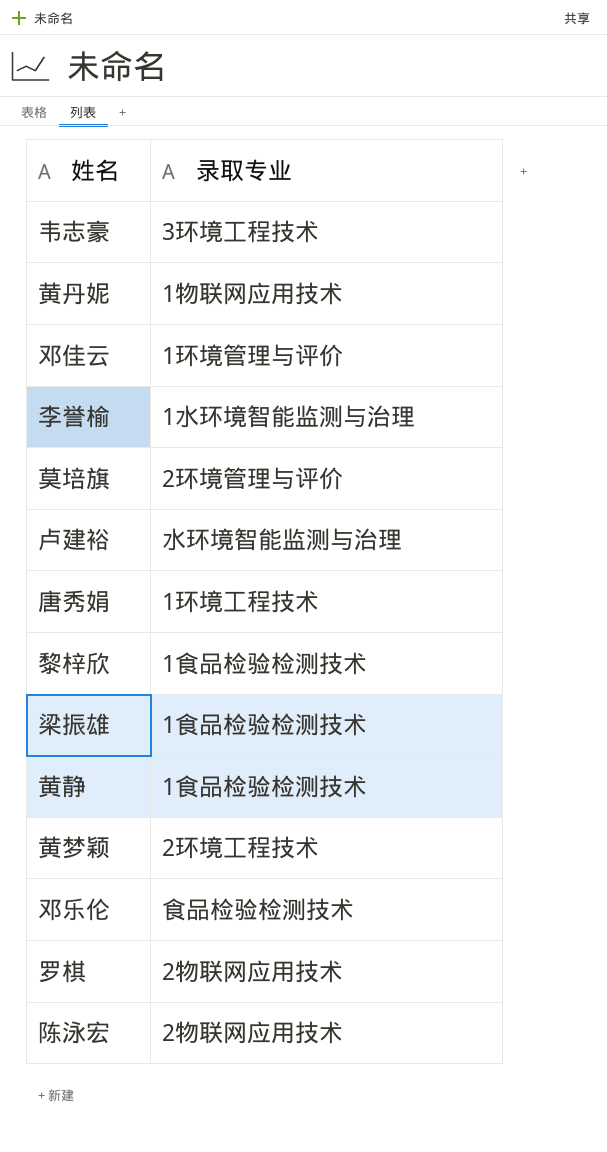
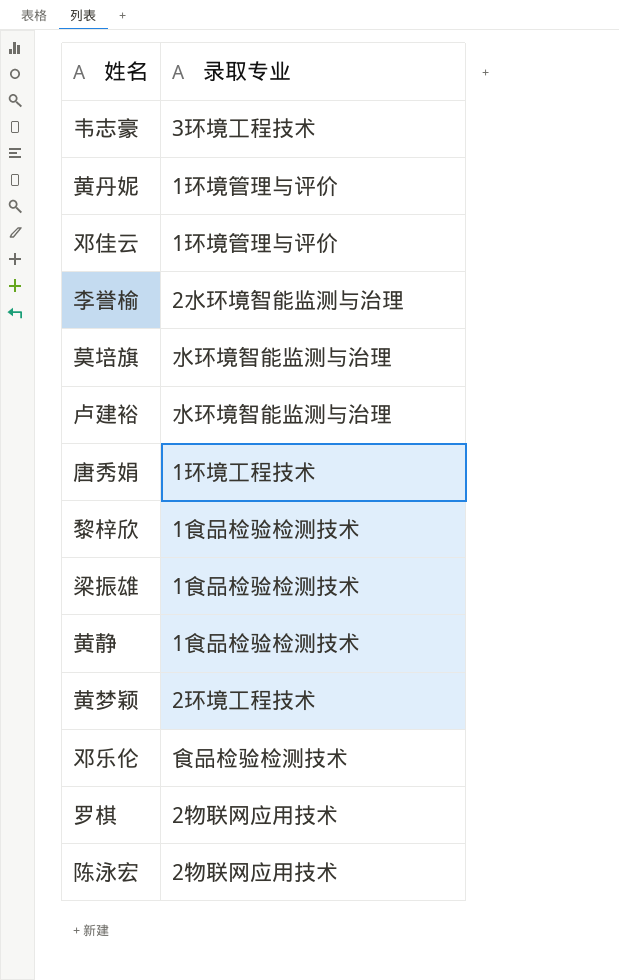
黄丹妮 | 录取专业: 1物联网应用技术 -> 1环境管理与评价
李誉榆 | 录取专业: 1水环境智能监测与治理 -> 2水环境智能监测与治理
莫培旗 | 录取专业: 2环境管理与评价 -> 水环境智能监测与治理

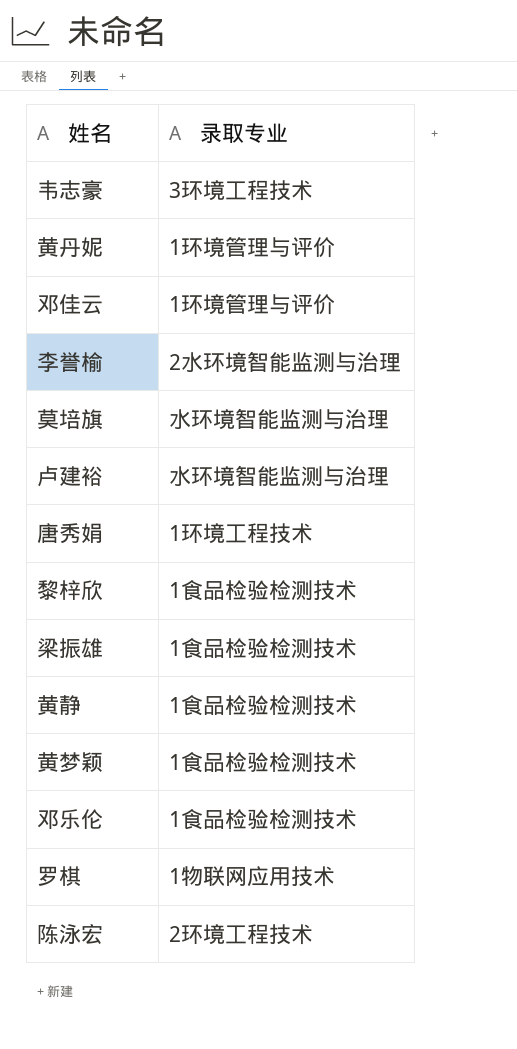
黄梦颖 | 录取专业: 2环境工程技术 -> 1食品检验检测技术
邓乐伦 | 录取专业: 食品检验检测技术 -> 1食品检验检测技术
罗棋 | 录取专业: 2物联网应用技术 -> 1物联网应用技术
陈泳宏 | 录取专业: 2物联网应用技术 -> 2环境工程技术

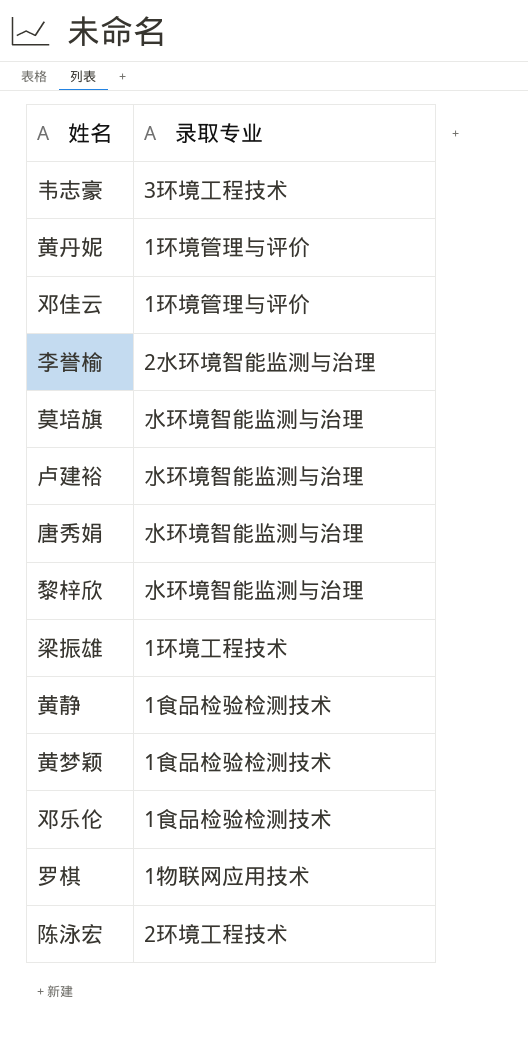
唐秀娟 | 录取专业: 1环境工程技术 -> 水环境智能监测与治理
黎梓欣 | 录取专业: 1食品检验检测技术 -> 水环境智能监测与治理
梁振雄 | 录取专业: 1食品检验检测技术 -> 1环境工程技术

